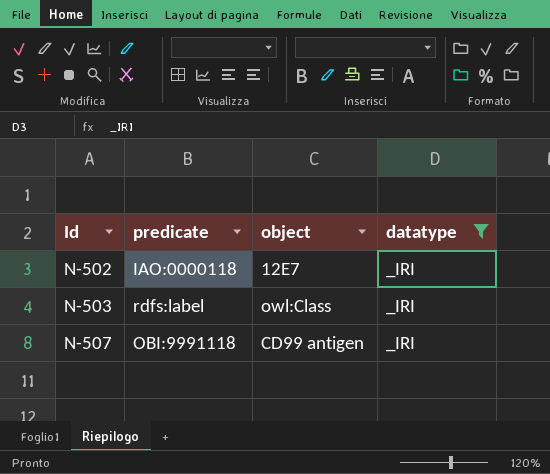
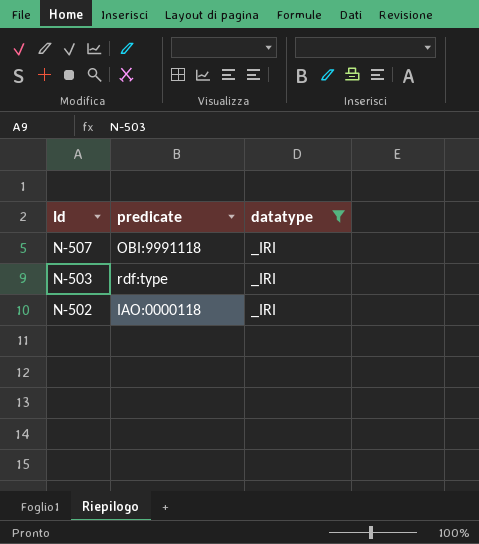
row order: Id ascending -> Id descending
column object | position: 3 -> none
N-503 | predicate: rdfs:label -> rdf:type

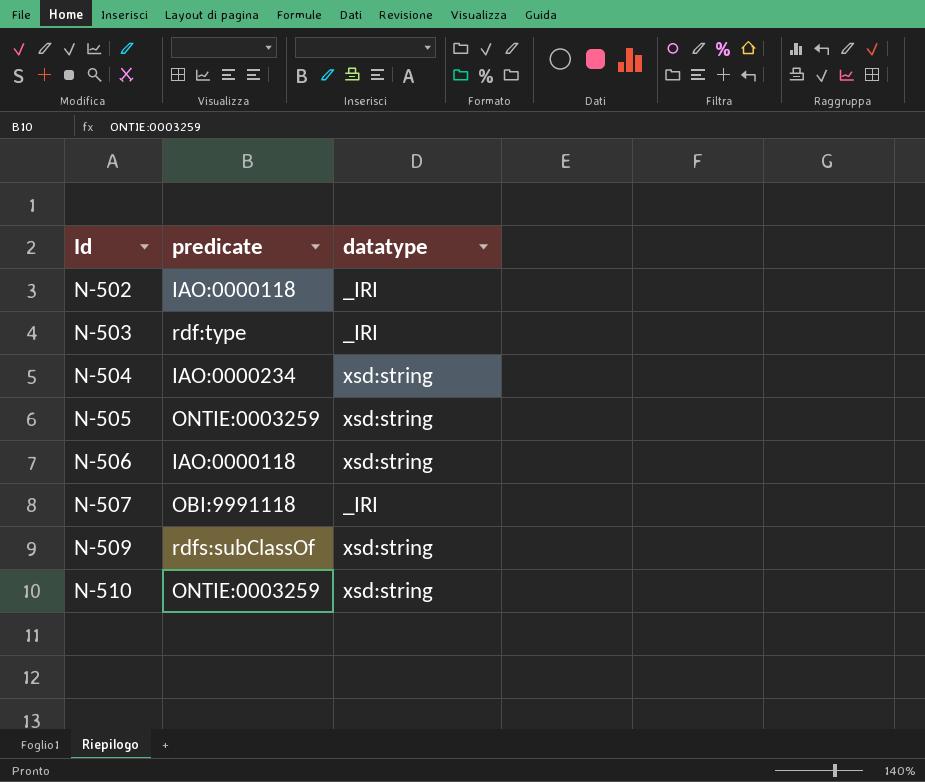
filter: datatype = _IRI -> none
row order: Id descending -> Id ascending

